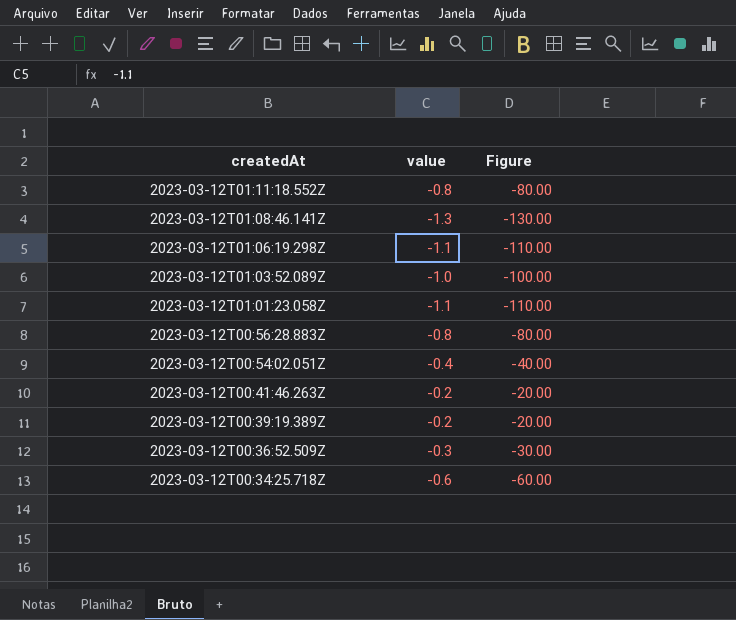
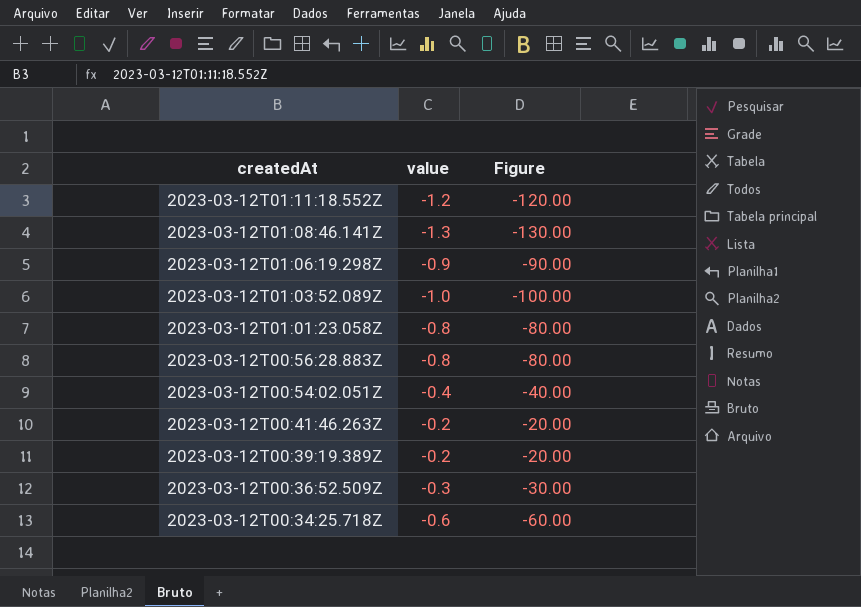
2023-03-12T01:11:18.552Z | value: -0.8 -> -1.2
2023-03-12T01:11:18.552Z | Figure: -80.00 -> -120.00
2023-03-12T01:06:19.298Z | value: -1.1 -> -0.9
2023-03-12T01:06:19.298Z | Figure: -110.00 -> -90.00
2023-03-12T01:01:23.058Z | value: -1.1 -> -0.8
2023-03-12T01:01:23.058Z | Figure: -110.00 -> -80.00

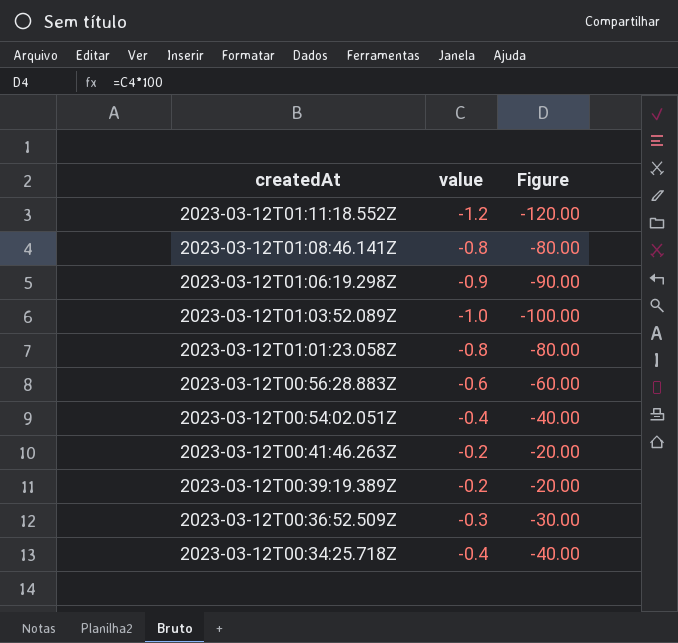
2023-03-12T01:08:46.141Z | value: -1.3 -> -0.8
2023-03-12T01:08:46.141Z | Figure: -130.00 -> -80.00
2023-03-12T00:56:28.883Z | value: -0.8 -> -0.6
2023-03-12T00:56:28.883Z | Figure: -80.00 -> -60.00
2023-03-12T00:34:25.718Z | value: -0.6 -> -0.4
2023-03-12T00:34:25.718Z | Figure: -60.00 -> -40.00

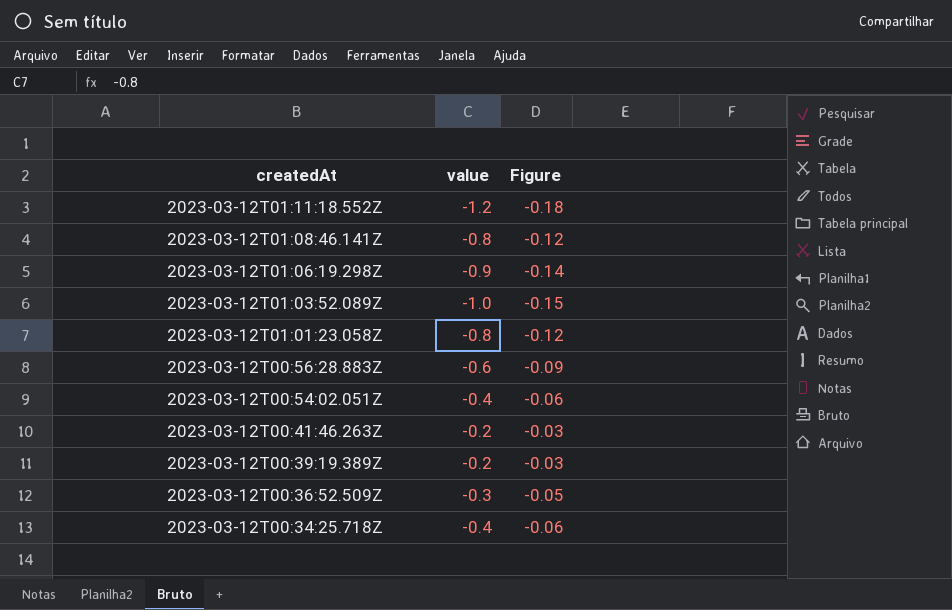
column Figure | formula: [value] * 100 -> [value] * 0.15

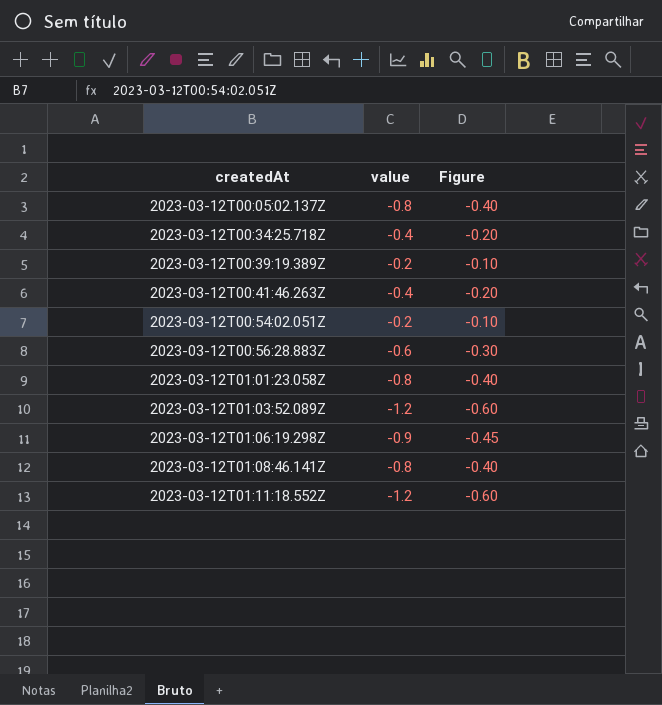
row order: createdAt descending -> createdAt ascending
column Figure | formula: [value] * 0.15 -> [value] * 0.5
row 2023-03-12T00:36:52.509Z: -0.3 | -0.05 -> none
row 2023-03-12T00:05:02.137Z: none -> -0.8 | -0.40
2023-03-12T00:41:46.263Z | value: -0.2 -> -0.4
2023-03-12T00:54:02.051Z | value: -0.4 -> -0.2
2023-03-12T01:03:52.089Z | value: -1.0 -> -1.2

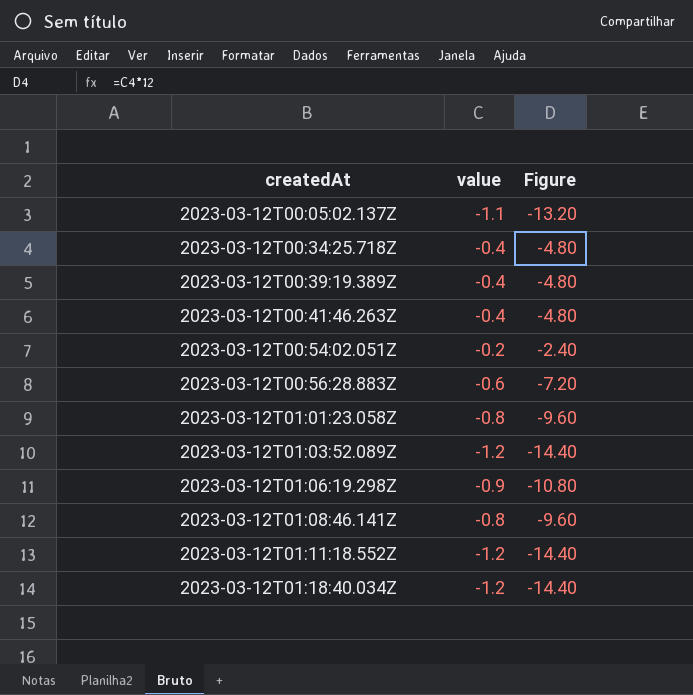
column Figure | formula: [value] * 0.5 -> [value] * 12
2023-03-12T00:05:02.137Z | value: -0.8 -> -1.1
2023-03-12T00:39:19.389Z | value: -0.2 -> -0.4
row 2023-03-12T01:18:40.034Z: none -> -1.2 | -14.40

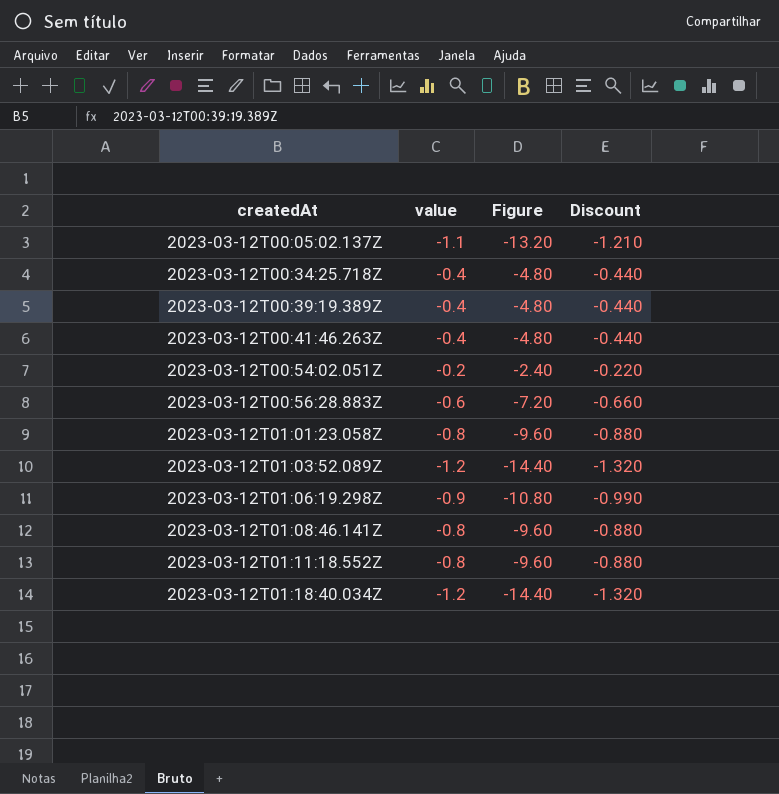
column Discount | formula: none -> [value] * 1.1
2023-03-12T01:11:18.552Z | value: -1.2 -> -0.8
2023-03-12T01:11:18.552Z | Figure: -14.40 -> -9.60

